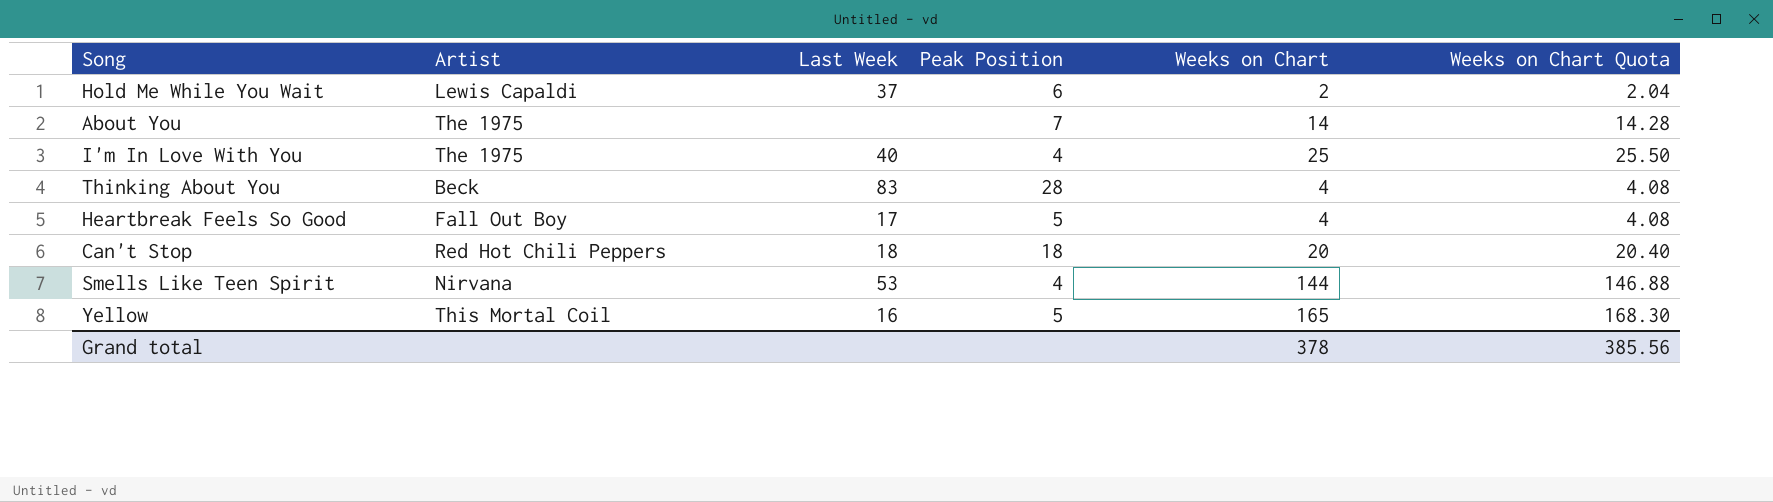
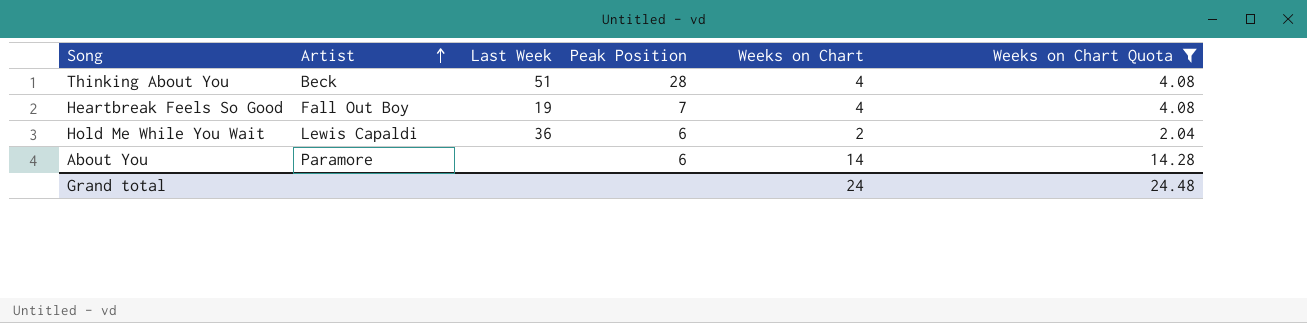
filter: none -> Weeks on Chart Quota <= 14.28
row order: none -> Artist ascending
Thinking About You | Last Week: 83 -> 51
Heartbreak Feels So Good | Last Week: 17 -> 19
Heartbreak Feels So Good | Peak Position: 5 -> 7
Hold Me While You Wait | Last Week: 37 -> 36
About You | Artist: The 1975 -> Paramore
About You | Peak Position: 7 -> 6
Grand total | Weeks on Chart: 378 -> 24
Grand total | Weeks on Chart Quota: 385.56 -> 24.48

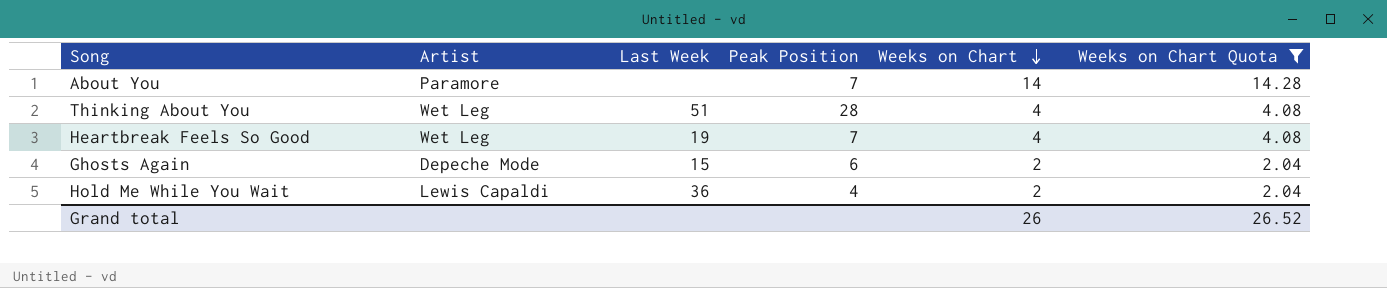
row order: Artist ascending -> Weeks on Chart descending
About You | Peak Position: 6 -> 7
Thinking About You | Artist: Beck -> Wet Leg
Heartbreak Feels So Good | Artist: Fall Out Boy -> Wet Leg
row Ghosts Again: none -> Depeche Mode | 15 | 6 | 2 | 2.04
Hold Me While You Wait | Peak Position: 6 -> 4
Grand total | Weeks on Chart: 24 -> 26
Grand total | Weeks on Chart Quota: 24.48 -> 26.52

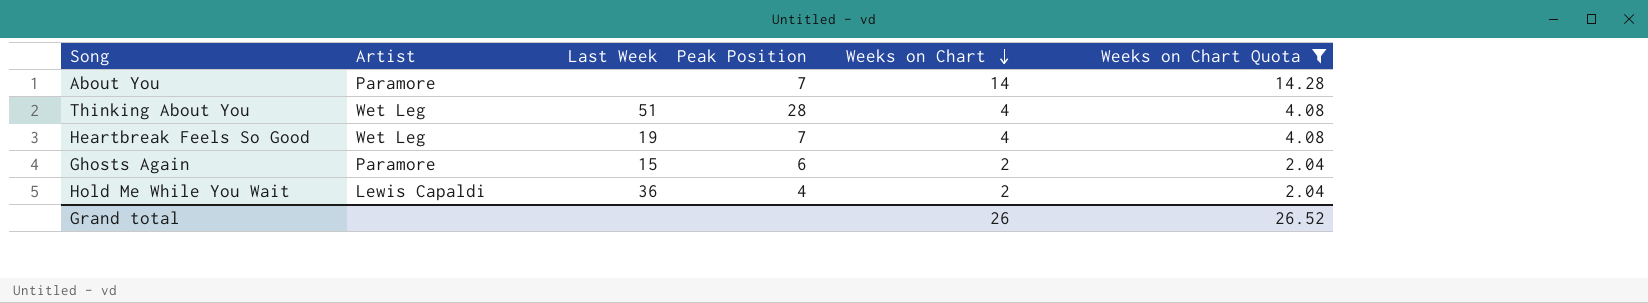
Ghosts Again | Artist: Depeche Mode -> Paramore

